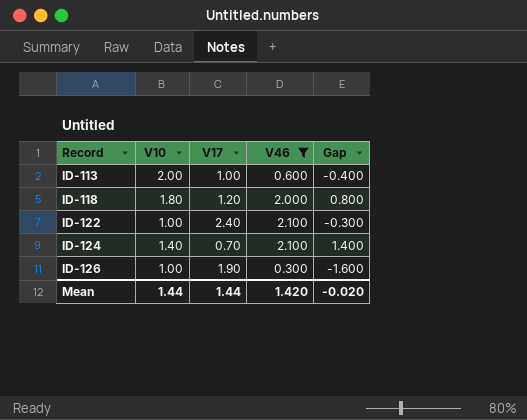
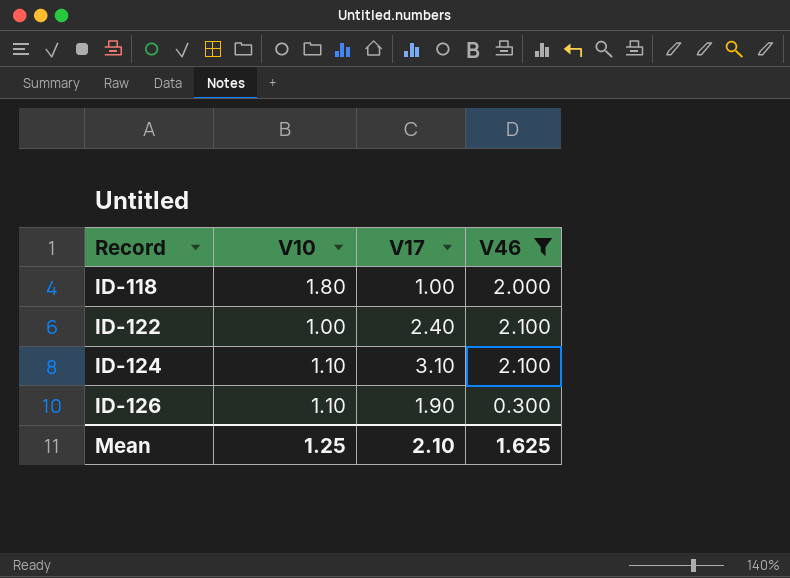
column Gap | formula: [V46] - [V17] -> none
row ID-113: 2.00 | 1.00 | 0.600 | -0.400 -> none
ID-118 | V17: 1.20 -> 1.00
ID-124 | V10: 1.40 -> 1.10
ID-124 | V17: 0.70 -> 3.10
ID-126 | V10: 1.00 -> 1.10
Mean | V10: 1.44 -> 1.25
Mean | V17: 1.44 -> 2.10
Mean | V46: 1.420 -> 1.625

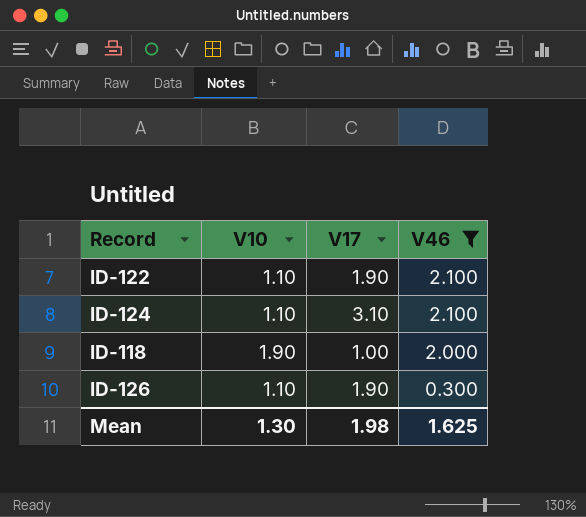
row order: Record ascending -> V46 descending
ID-122 | V10: 1.00 -> 1.10
ID-122 | V17: 2.40 -> 1.90
ID-118 | V10: 1.80 -> 1.90
Mean | V10: 1.25 -> 1.30
Mean | V17: 2.10 -> 1.98

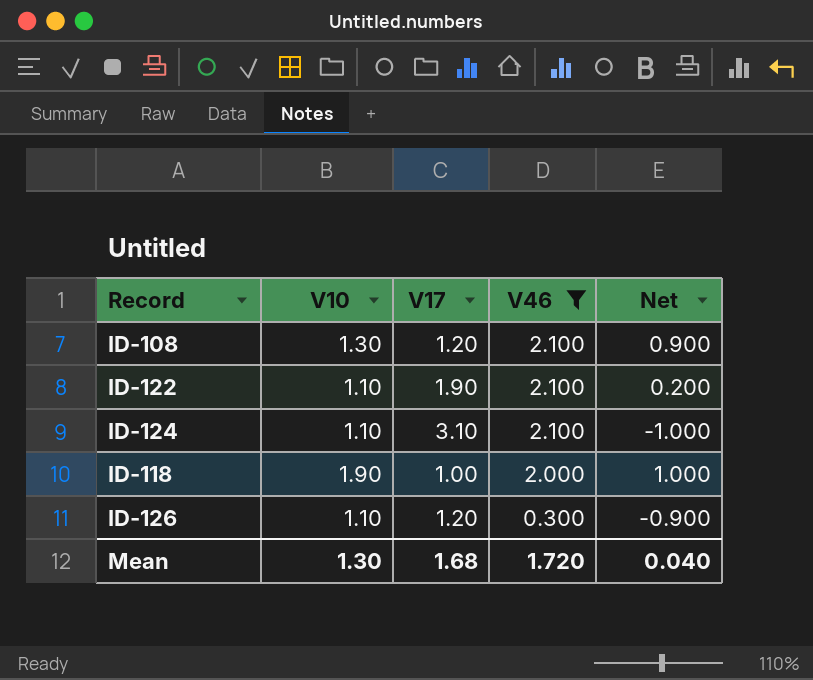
column Net | formula: none -> [V46] - [V17]
row ID-108: none -> 1.30 | 1.20 | 2.100 | 0.900
ID-126 | V17: 1.90 -> 1.20
Mean | V17: 1.98 -> 1.68
Mean | V46: 1.625 -> 1.720

